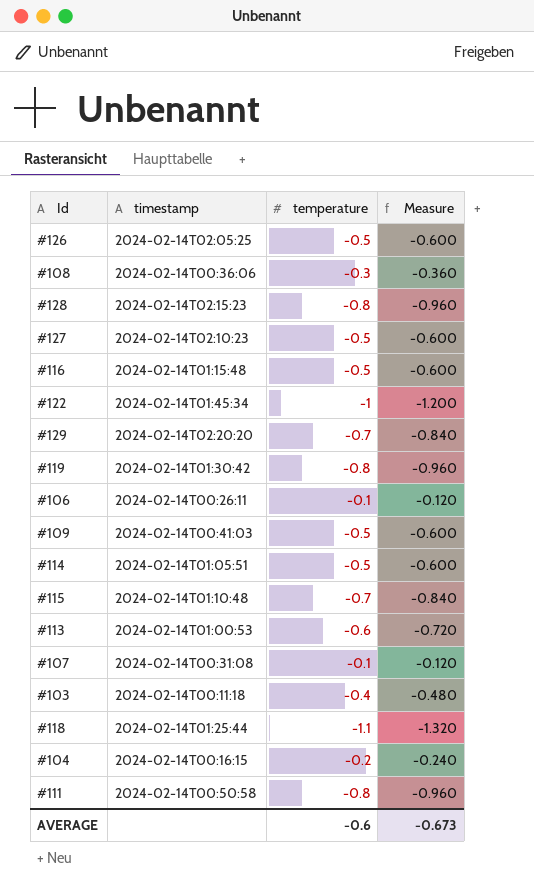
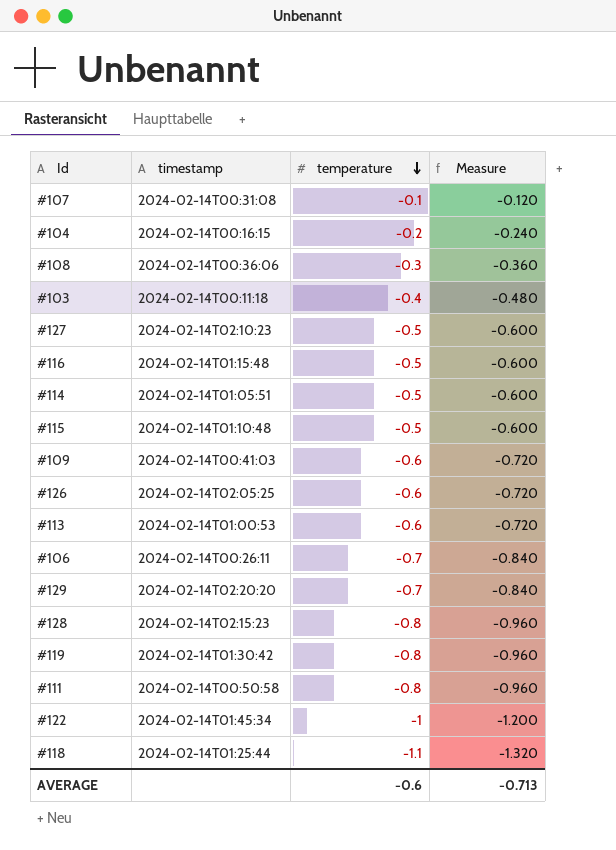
row order: none -> temperature descending
#115 | temperature: -0.7 -> -0.5
#115 | Measure: -0.840 -> -0.600
#109 | temperature: -0.5 -> -0.6
#109 | Measure: -0.600 -> -0.720
#126 | temperature: -0.5 -> -0.6
#126 | Measure: -0.600 -> -0.720
#106 | temperature: -0.1 -> -0.7
#106 | Measure: -0.120 -> -0.840
AVERAGE | Measure: -0.673 -> -0.713

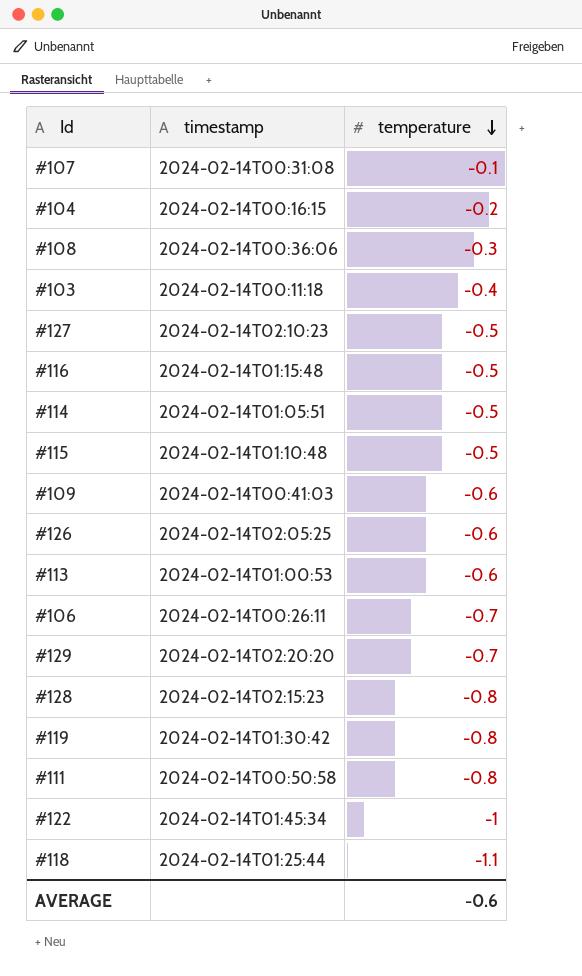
column Measure | formula: [temperature] * 1.2 -> none

